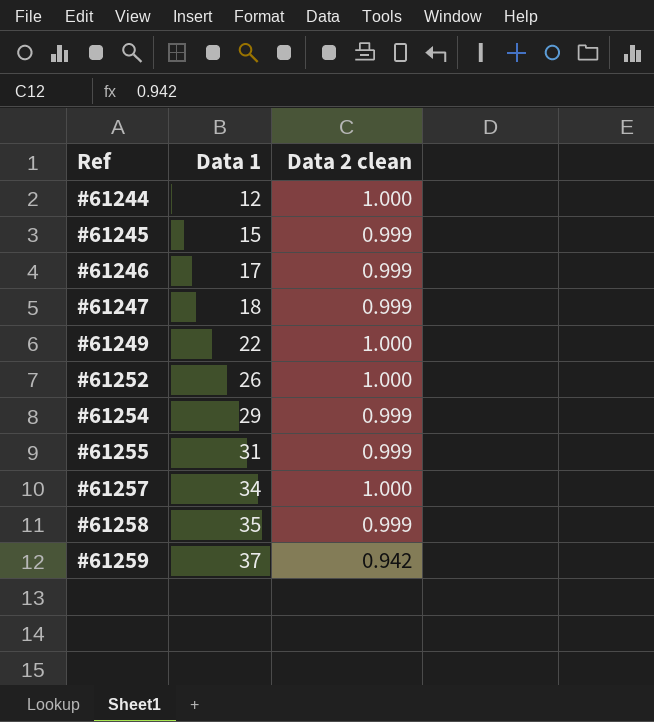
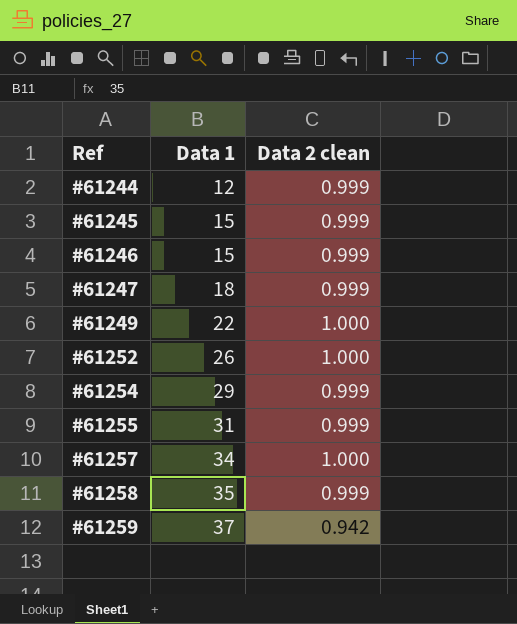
#61244 | Data 2 clean: 1.000 -> 0.999
#61246 | Data 1: 17 -> 15

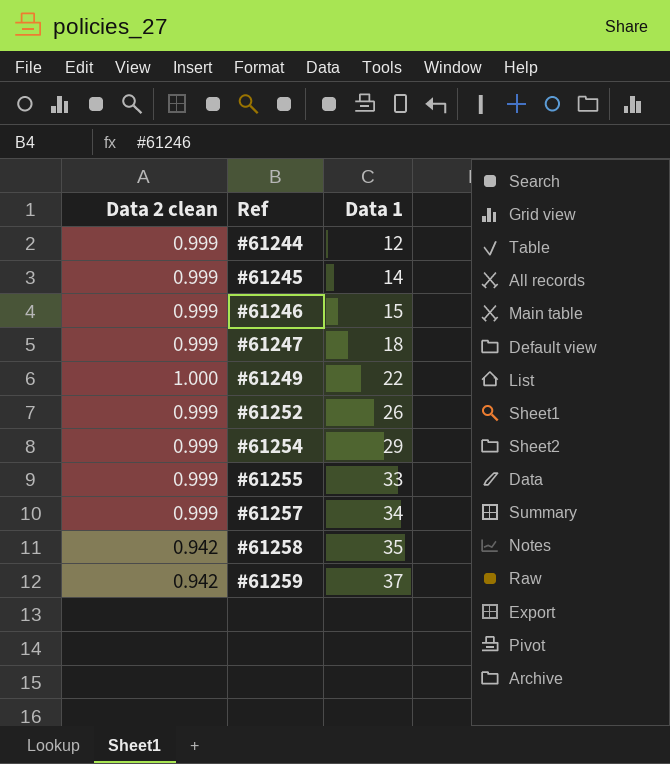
column Data 2 clean | position: 3 -> 1
#61245 | Data 1: 15 -> 14
#61252 | Data 2 clean: 1.000 -> 0.999
#61255 | Data 1: 31 -> 33
#61257 | Data 2 clean: 1.000 -> 0.999
#61258 | Data 2 clean: 0.999 -> 0.942

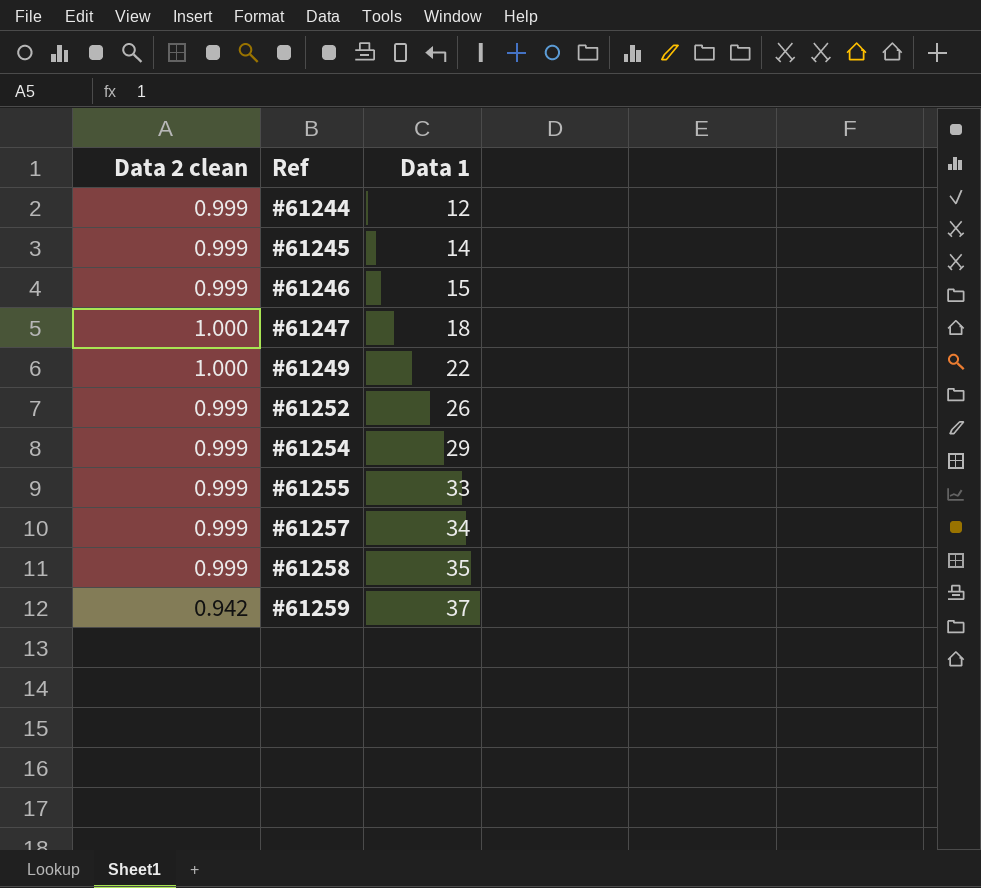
#61247 | Data 2 clean: 0.999 -> 1.000
#61258 | Data 2 clean: 0.942 -> 0.999

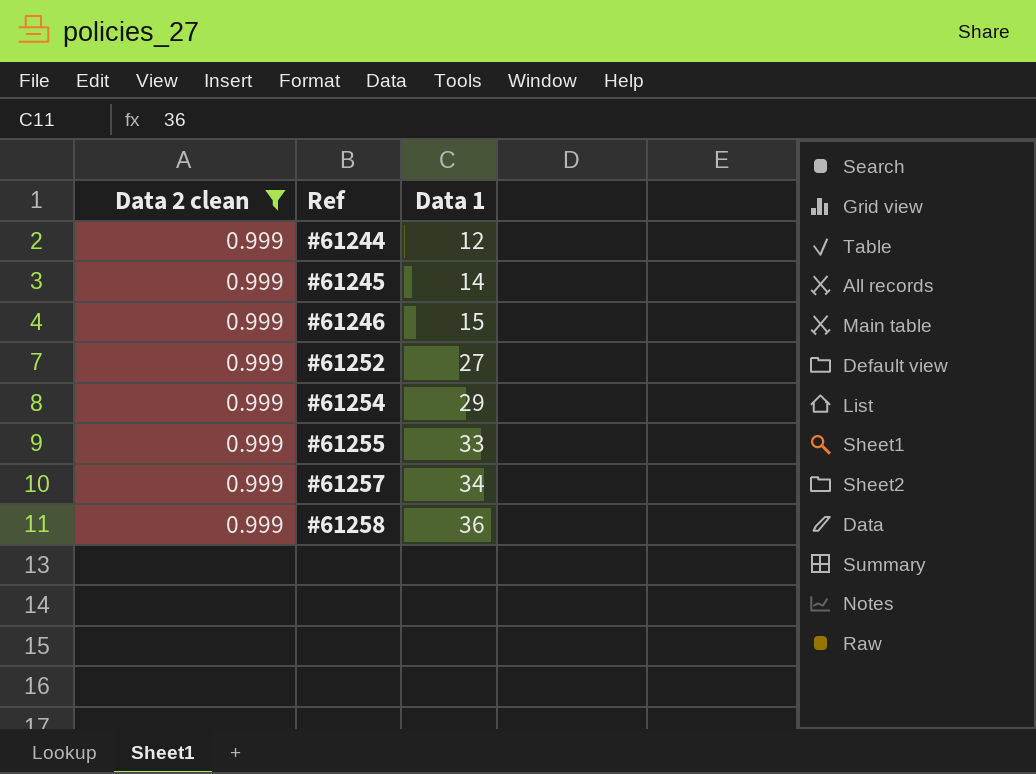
filter: none -> Data 2 clean = 0.999
#61252 | Data 1: 26 -> 27
#61258 | Data 1: 35 -> 36

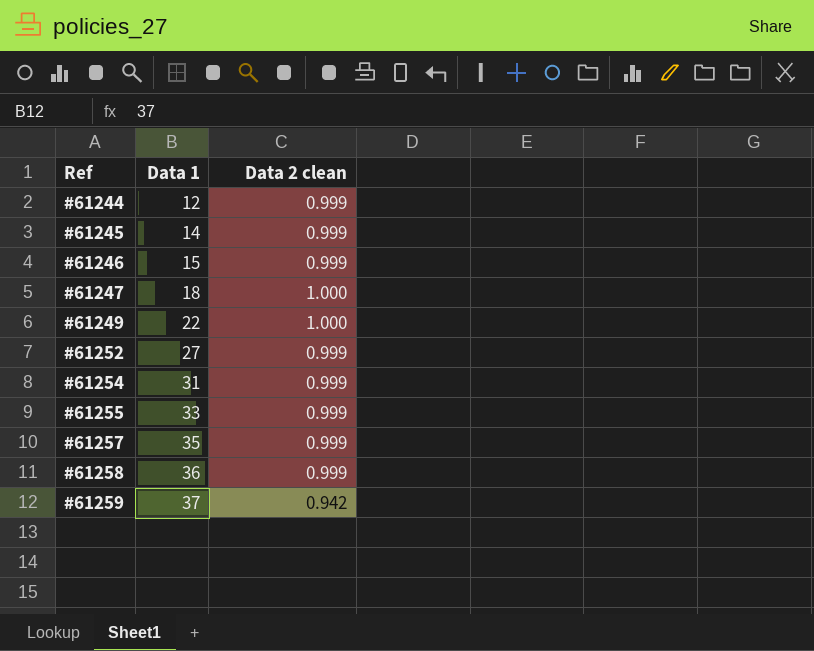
filter: Data 2 clean = 0.999 -> none
column Data 2 clean | position: 1 -> 3
#61254 | Data 1: 29 -> 31
#61257 | Data 1: 34 -> 35

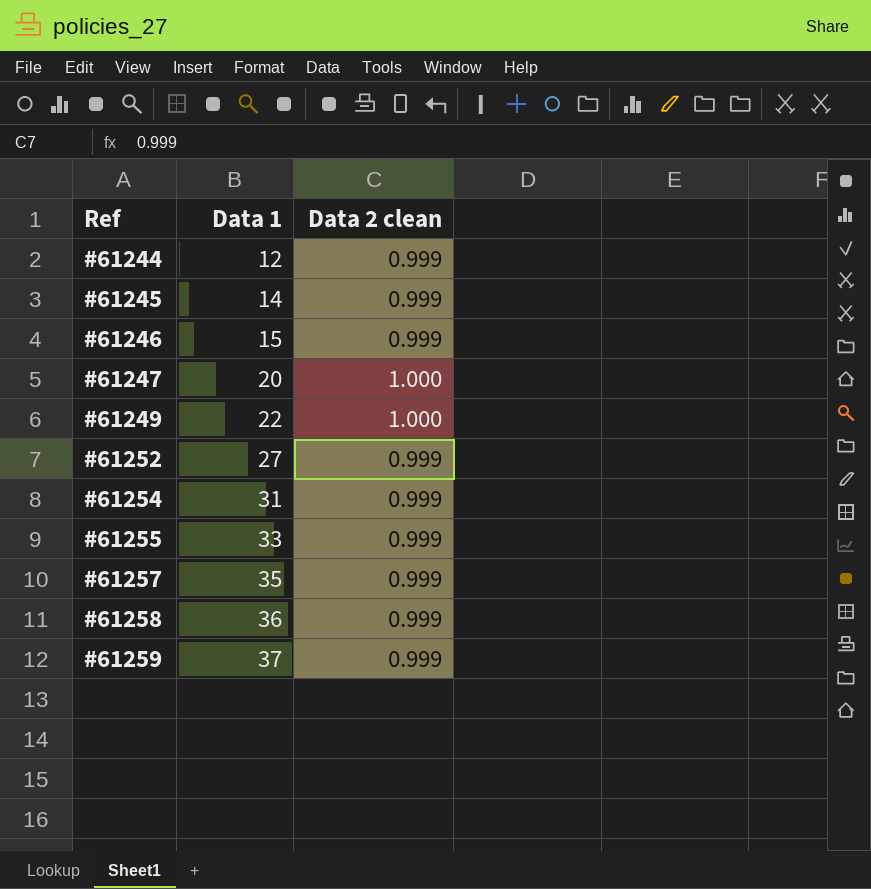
#61247 | Data 1: 18 -> 20
#61259 | Data 2 clean: 0.942 -> 0.999

